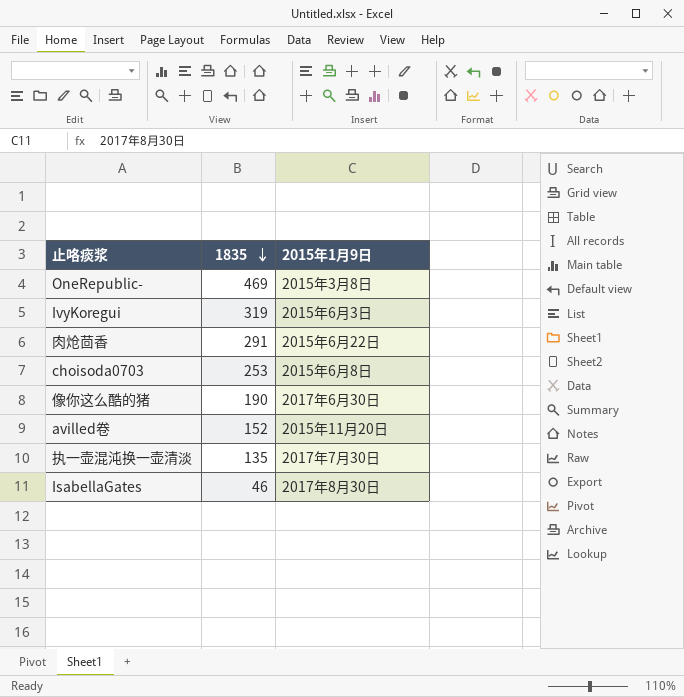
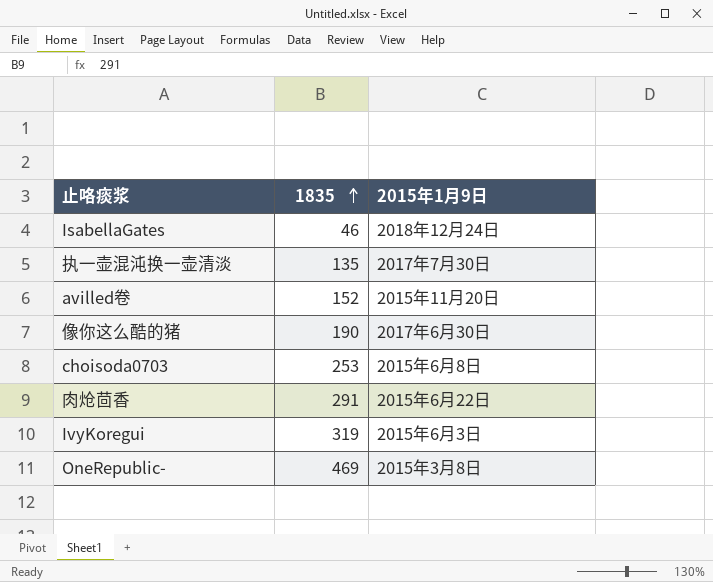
row order: 1835 descending -> 1835 ascending
IsabellaGates | 2015年1月9日: 2017年8月30日 -> 2018年12月24日

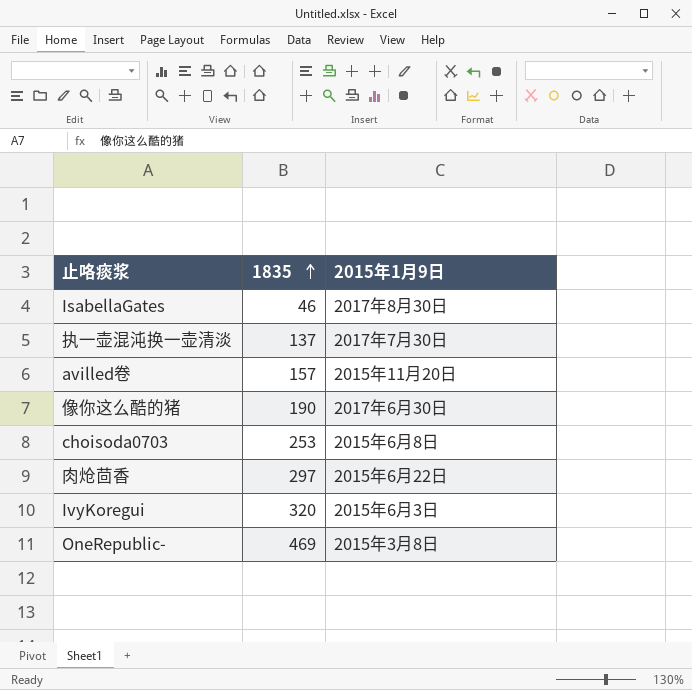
IsabellaGates | 2015年1月9日: 2018年12月24日 -> 2017年8月30日
执一壶混沌换一壶清淡 | 1835: 135 -> 137
avilled卷 | 1835: 152 -> 157
肉炝茴香 | 1835: 291 -> 297
IvyKoregui | 1835: 319 -> 320

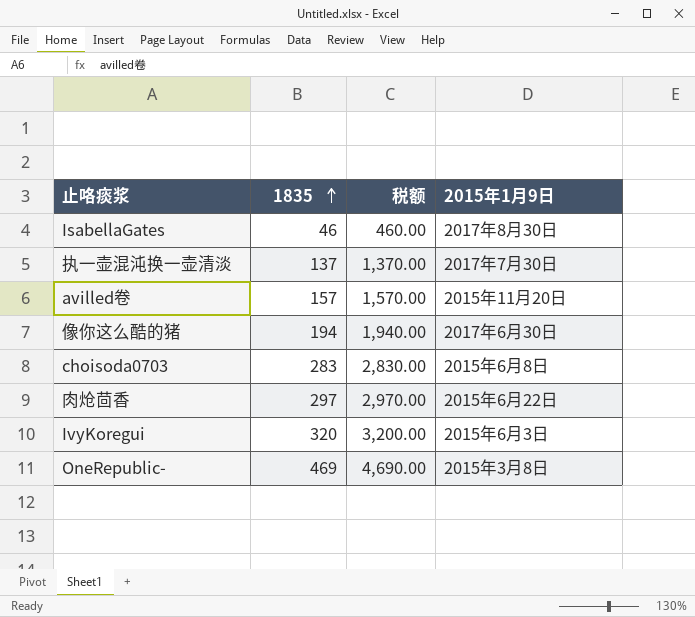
column 税额 | formula: none -> [1835] * 10
像你这么酷的猪 | 1835: 190 -> 194
choisoda0703 | 1835: 253 -> 283

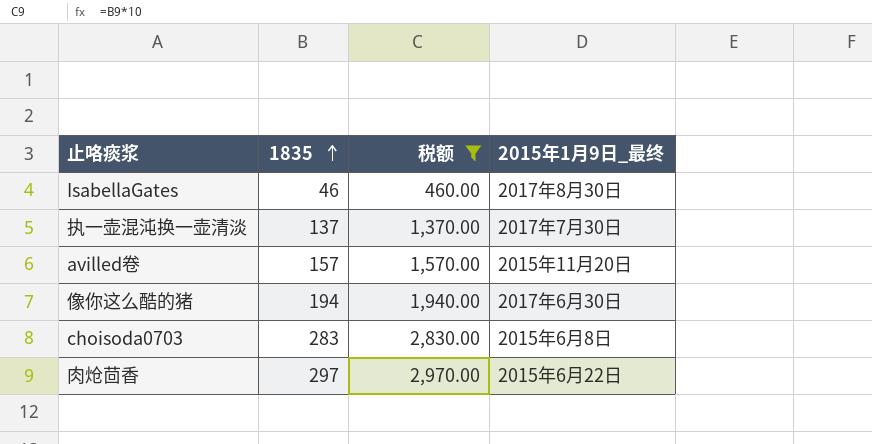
filter: none -> 税额 <= 2,970.00
column name: 2015年1月9日 -> 2015年1月9日_最终

